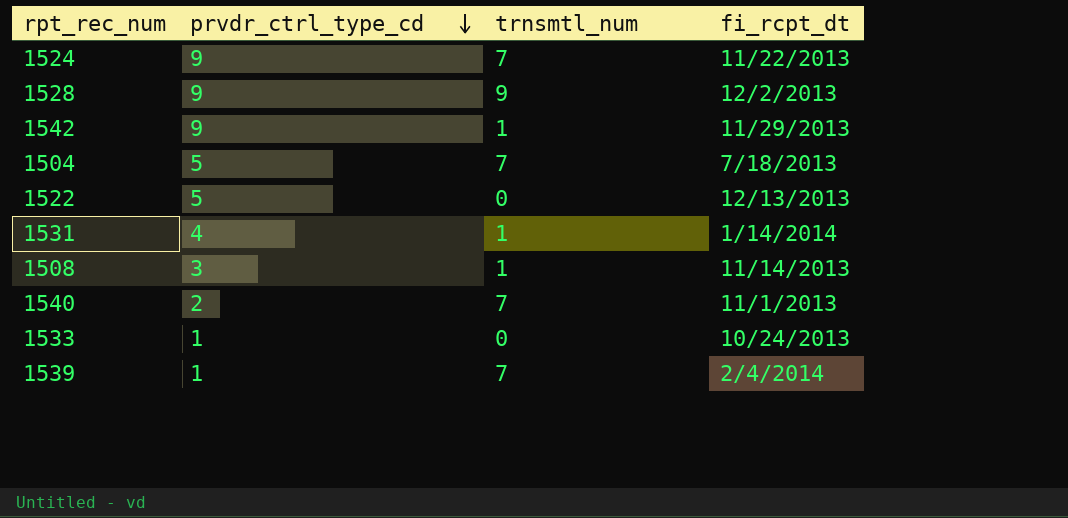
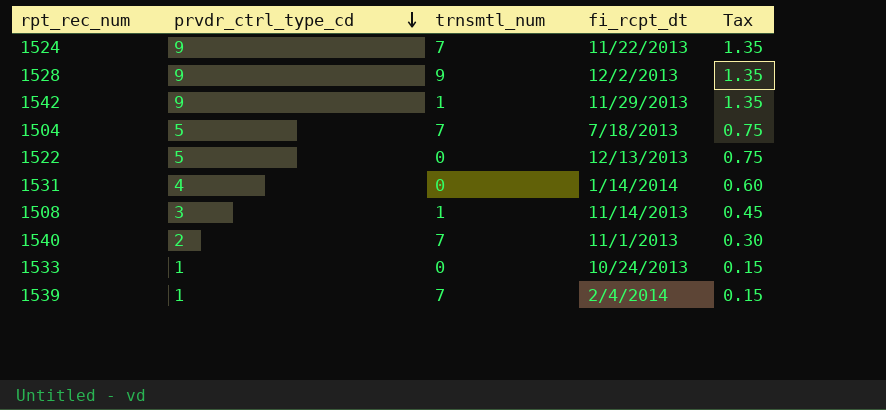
column Tax | formula: none -> [prvdr_ctrl_type_cd] * 0.15
1531 | trnsmtl_num: 1 -> 0

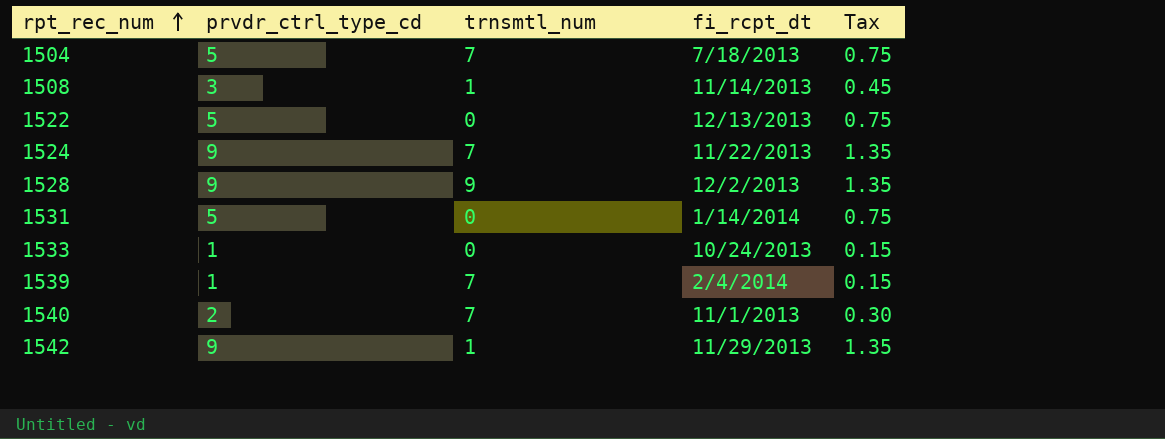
row order: prvdr_ctrl_type_cd descending -> rpt_rec_num ascending
1531 | prvdr_ctrl_type_cd: 4 -> 5
1531 | Tax: 0.60 -> 0.75

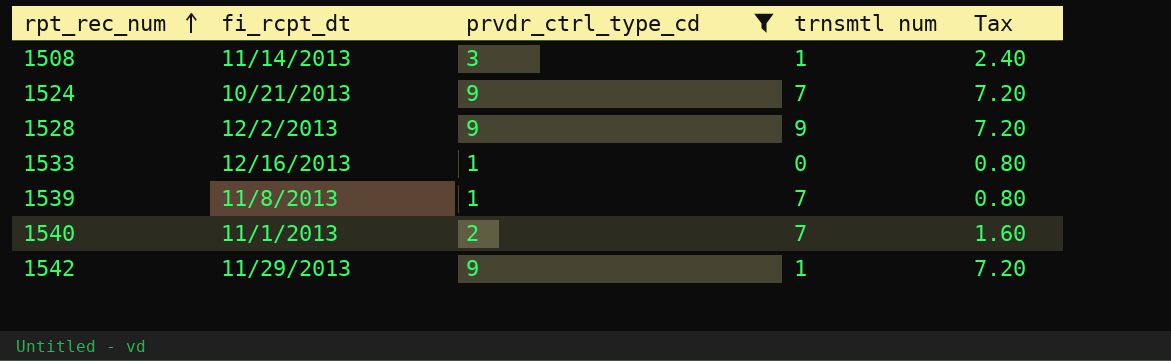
filter: none -> prvdr_ctrl_type_cd != 5
column fi_rcpt_dt | position: 4 -> 2
column name: trnsmtl_num -> trnsmtl num
column Tax | formula: [prvdr_ctrl_type_cd] * 0.15 -> [prvdr_ctrl_type_cd] * 0.8
1524 | fi_rcpt_dt: 11/22/2013 -> 10/21/2013
1533 | fi_rcpt_dt: 10/24/2013 -> 12/16/2013
1539 | fi_rcpt_dt: 2/4/2014 -> 11/8/2013

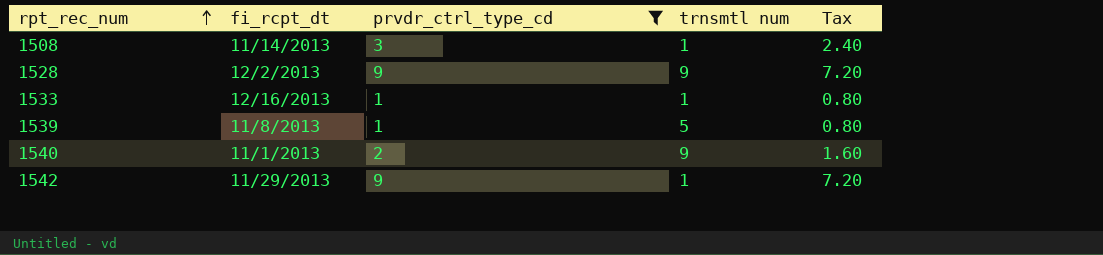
row 1524: 10/21/2013 | 9 | 7 | 7.20 -> none
1533 | trnsmtl num: 0 -> 1
1539 | trnsmtl num: 7 -> 5
1540 | trnsmtl num: 7 -> 9

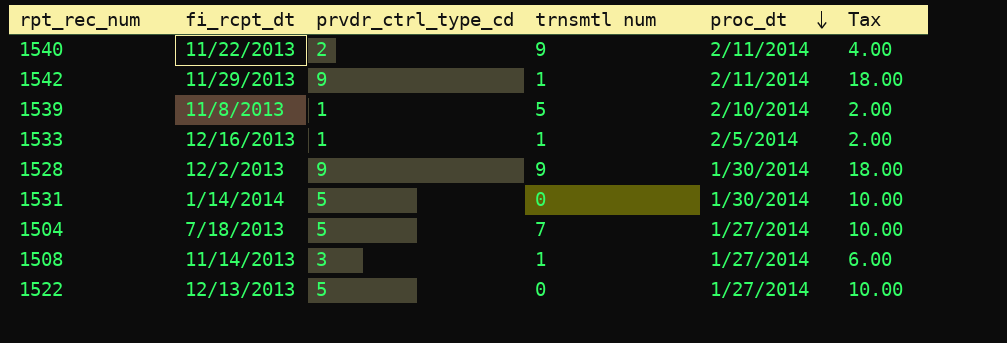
filter: prvdr_ctrl_type_cd != 5 -> none
row order: rpt_rec_num ascending -> proc_dt descending
column proc_dt | position: none -> 5
column Tax | formula: [prvdr_ctrl_type_cd] * 0.8 -> [prvdr_ctrl_type_cd] * 2
1540 | fi_rcpt_dt: 11/1/2013 -> 11/22/2013

